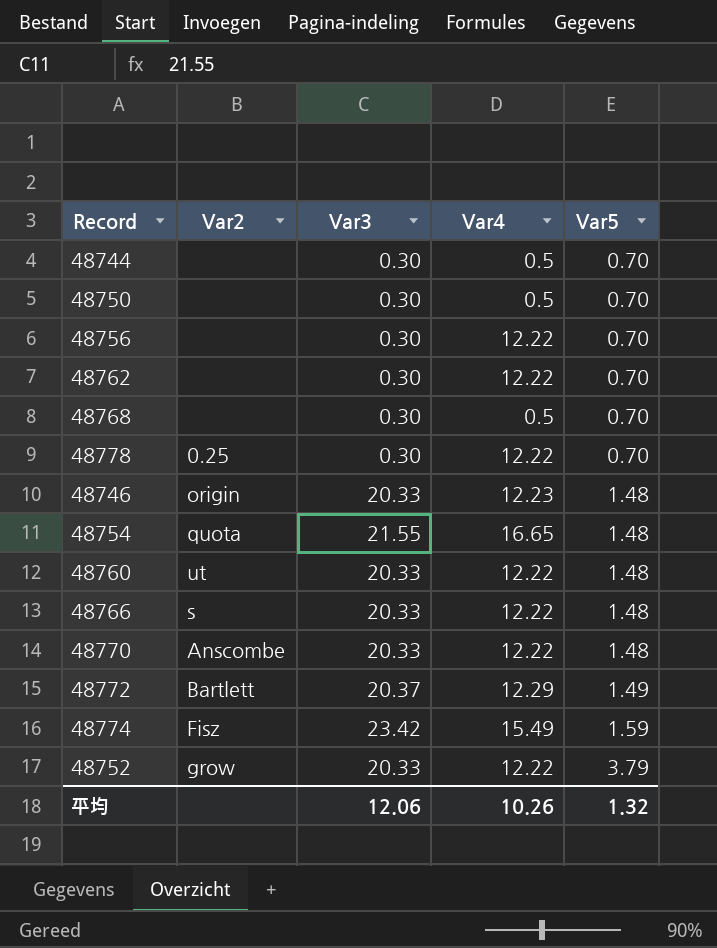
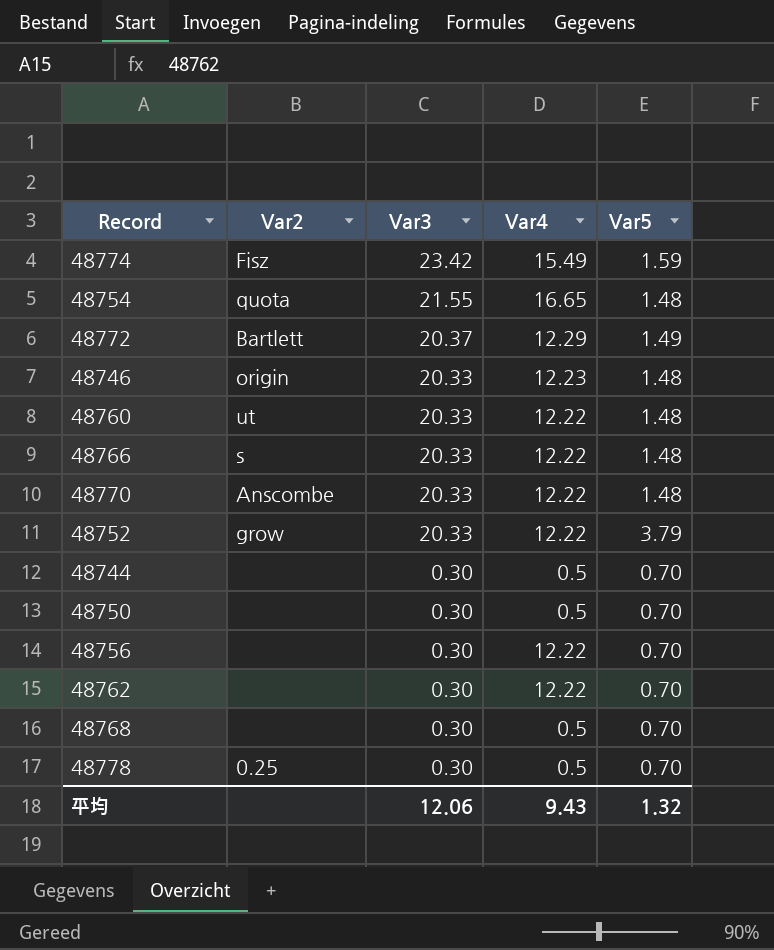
row order: Var5 ascending -> Var3 descending
48778 | Var4: 12.22 -> 0.5
平均 | Var4: 10.26 -> 9.43

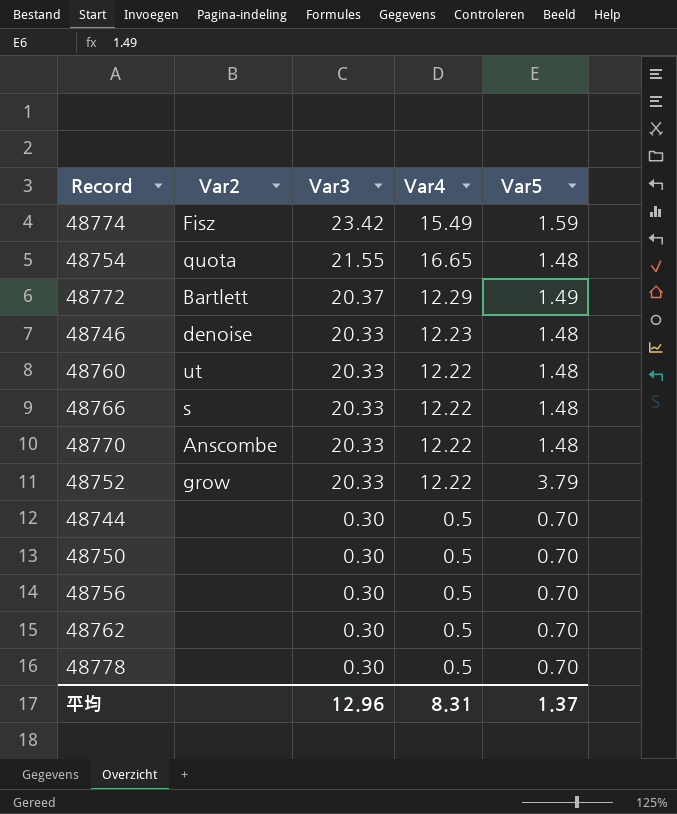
row 48768: none | 0.30 | 0.5 | 0.70 -> none
48746 | Var2: origin -> denoise
48756 | Var4: 12.22 -> 0.5
48762 | Var4: 12.22 -> 0.5
48778 | Var2: 0.25 -> none
平均 | Var3: 12.06 -> 12.96
平均 | Var4: 9.43 -> 8.31
平均 | Var5: 1.32 -> 1.37

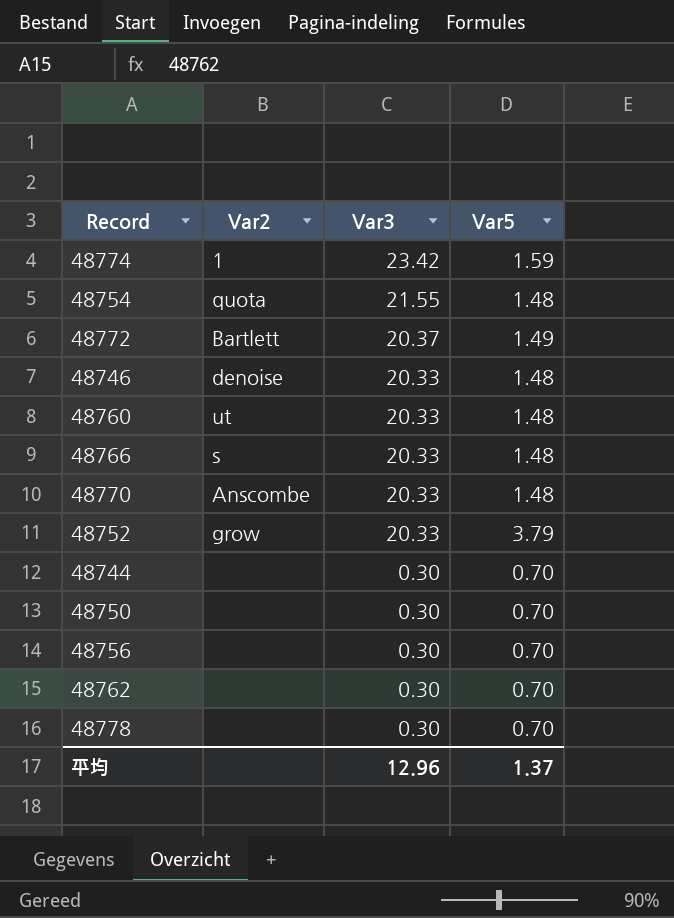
column Var4 | position: 4 -> none
48774 | Var2: Fisz -> 1

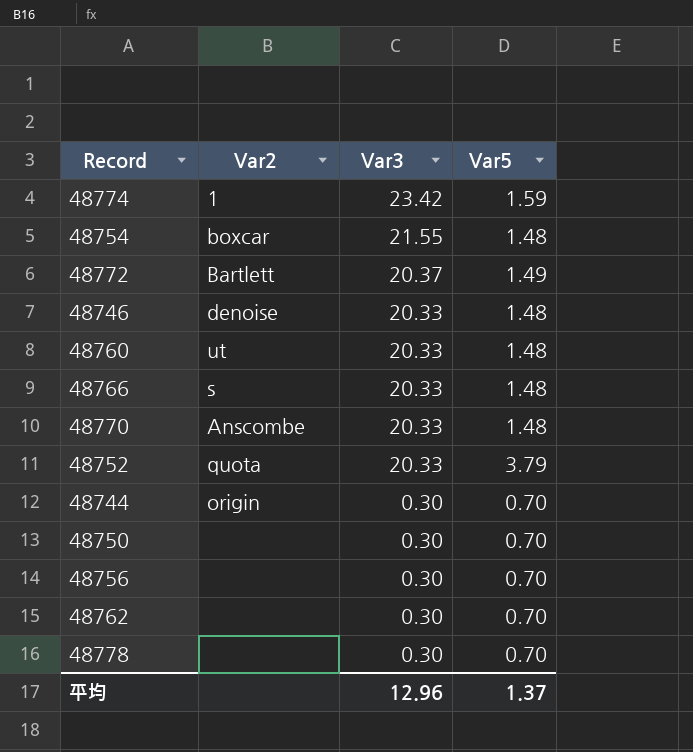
48754 | Var2: quota -> boxcar
48752 | Var2: grow -> quota
48744 | Var2: none -> origin

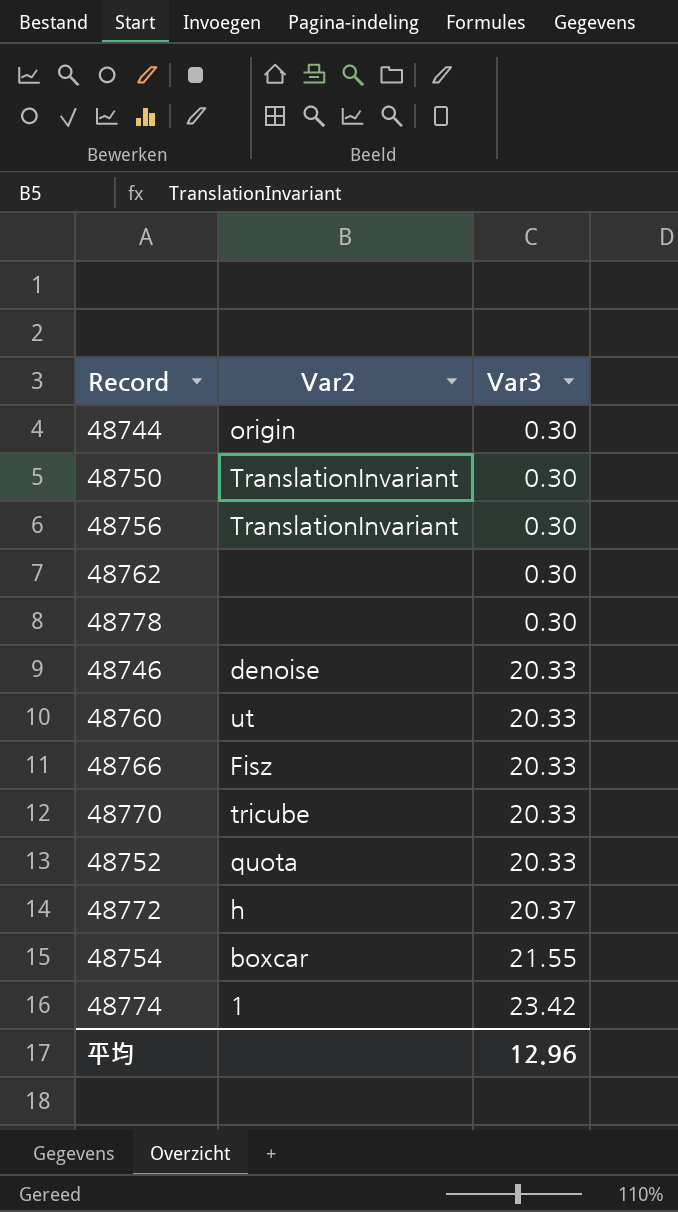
row order: Var3 descending -> Var3 ascending
column Var5 | position: 4 -> none
48750 | Var2: none -> TranslationInvariant
48756 | Var2: none -> TranslationInvariant
48766 | Var2: s -> Fisz
48770 | Var2: Anscombe -> tricube
48772 | Var2: Bartlett -> h

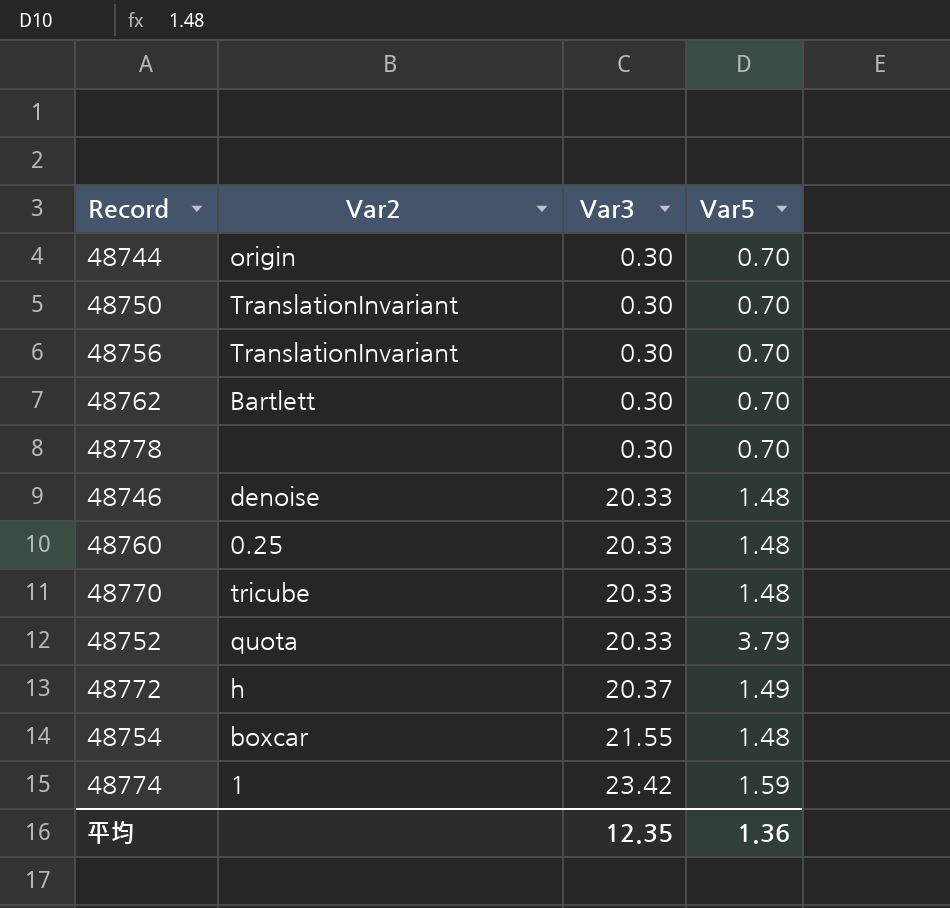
column Var5 | position: none -> 4
row 48766: Fisz | 20.33 -> none
48762 | Var2: none -> Bartlett
48760 | Var2: ut -> 0.25
平均 | Var3: 12.96 -> 12.35

